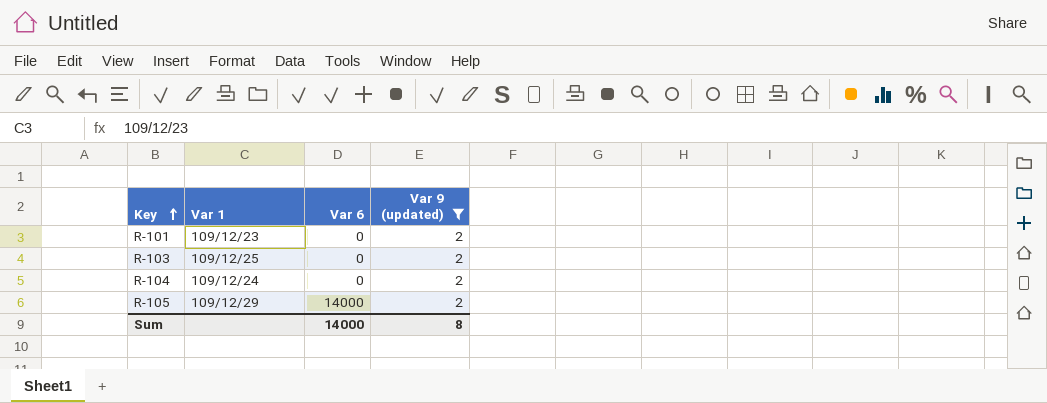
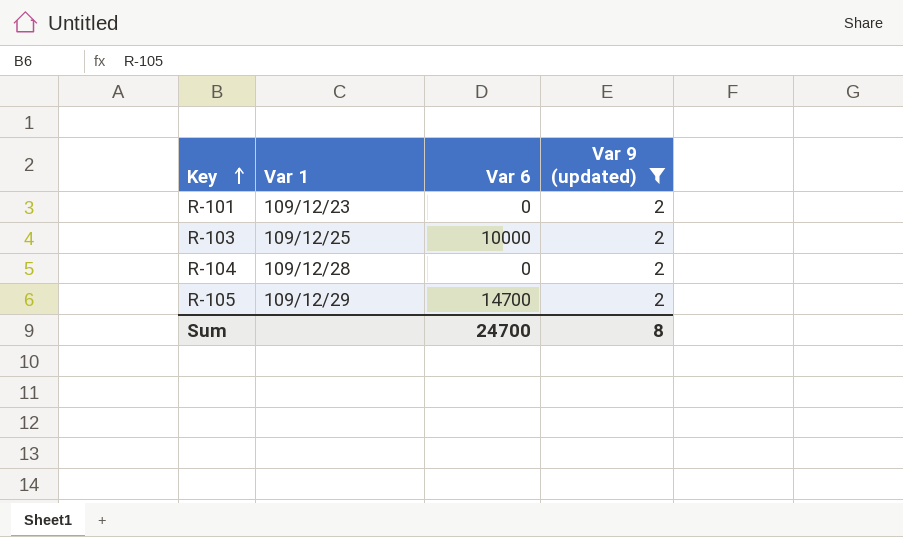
R-103 | Var 6: 0 -> 10000
R-104 | Var 1: 109/12/24 -> 109/12/28
R-105 | Var 6: 14000 -> 14700
Sum | Var 6: 14000 -> 24700

